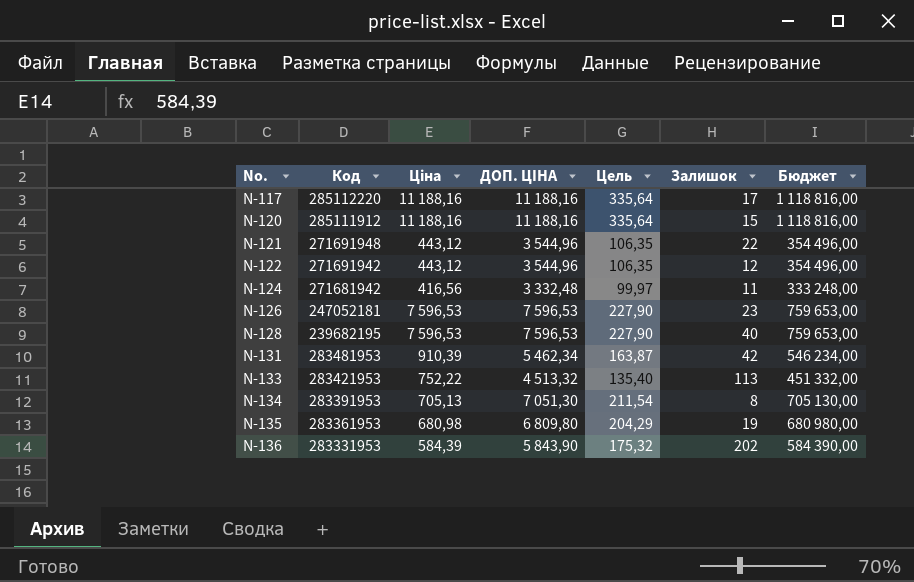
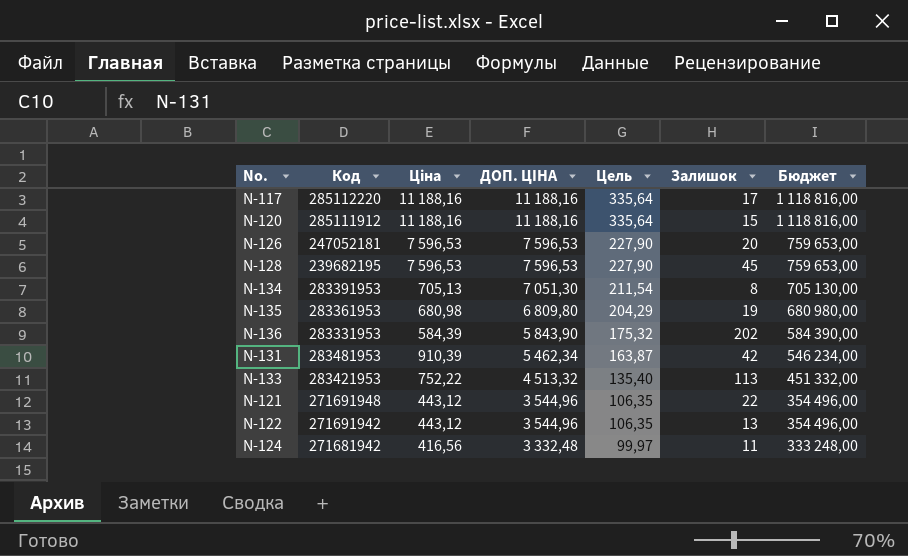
row order: No. ascending -> ДОП. ЦІНА descending
N-126 | Залишок: 23 -> 20
N-128 | Залишок: 40 -> 45
N-122 | Залишок: 12 -> 13

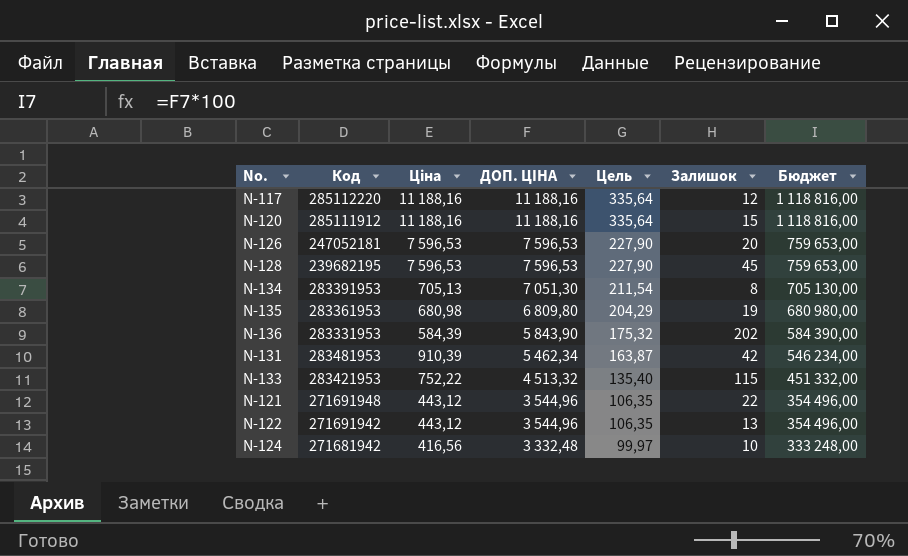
N-117 | Залишок: 17 -> 12
N-133 | Залишок: 113 -> 115
N-124 | Залишок: 11 -> 10

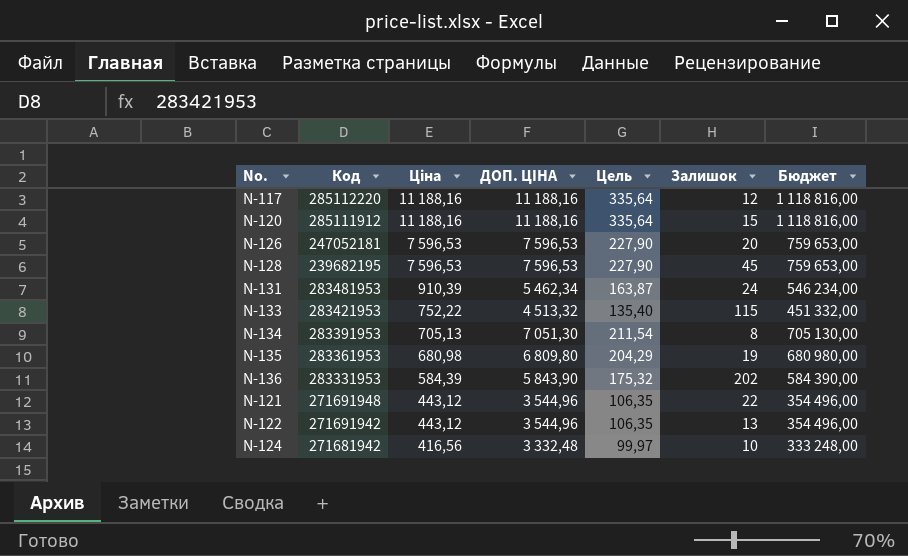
row order: ДОП. ЦІНА descending -> Ціна descending
N-131 | Залишок: 42 -> 24

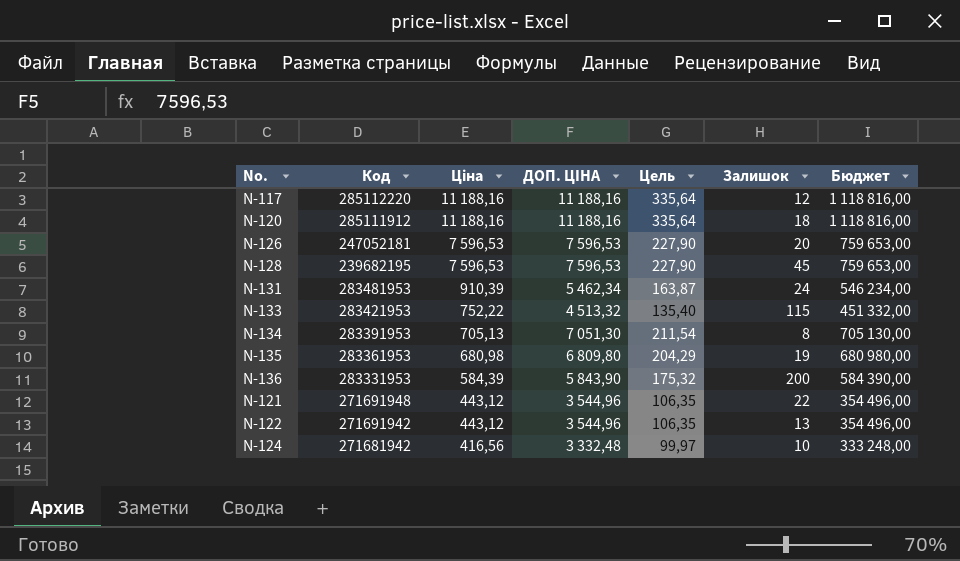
N-120 | Залишок: 15 -> 18
N-136 | Залишок: 202 -> 200

